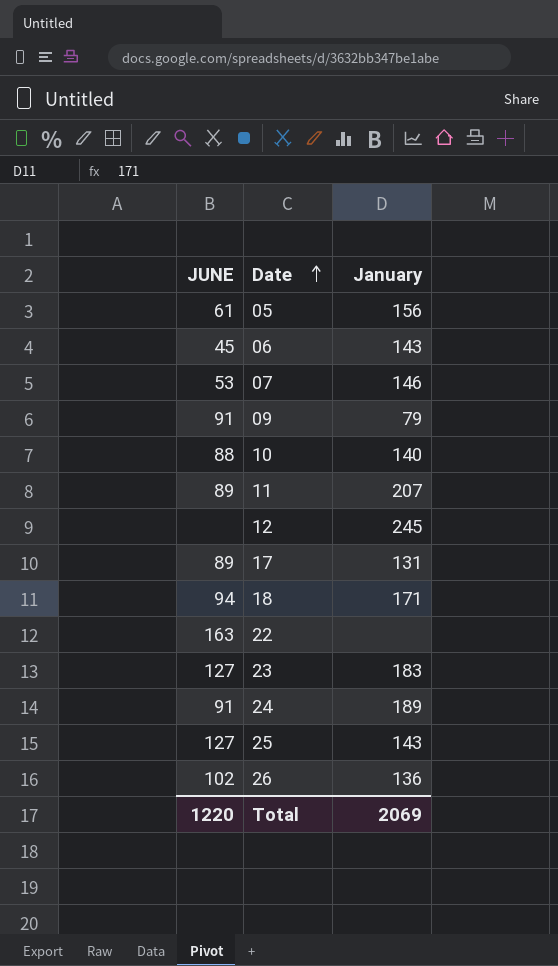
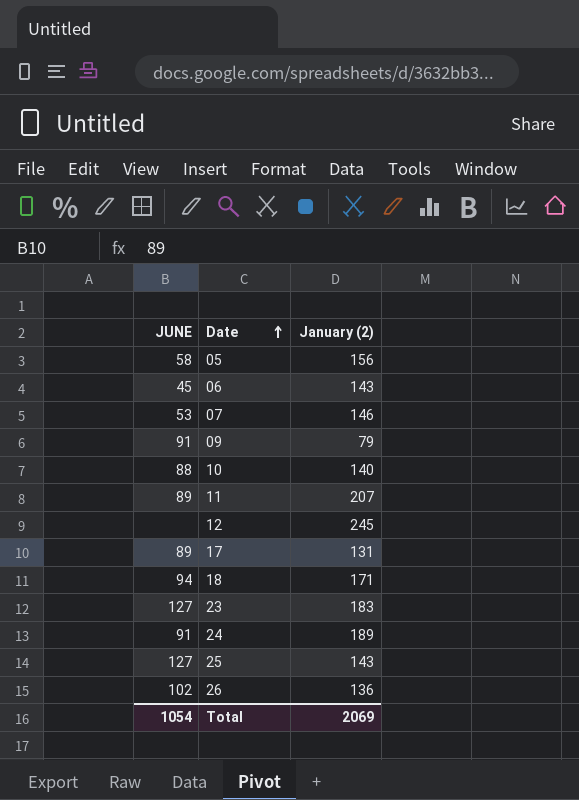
column name: January -> January (2)
row 22: 163 | none -> none
05 | JUNE: 61 -> 58
Total | JUNE: 1220 -> 1054

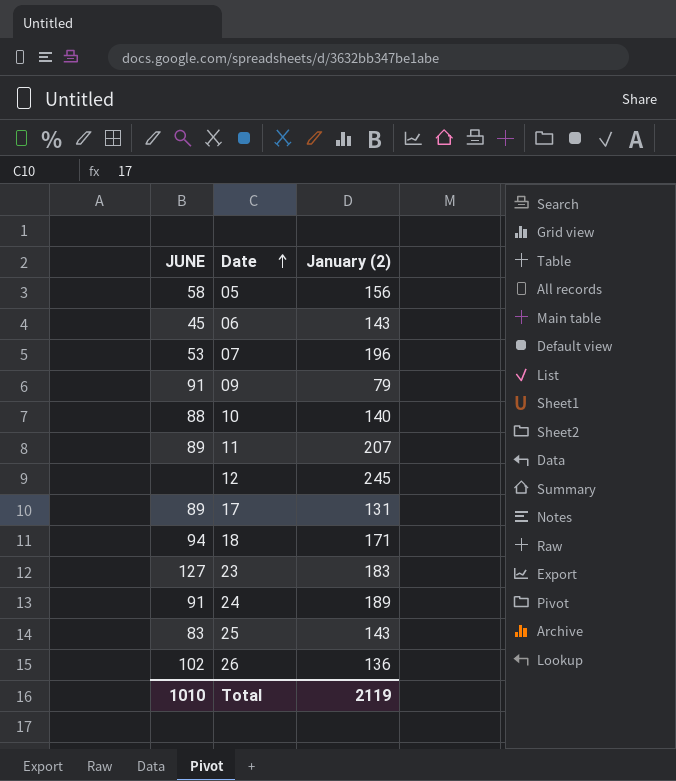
07 | January (2): 146 -> 196
25 | JUNE: 127 -> 83
Total | JUNE: 1054 -> 1010
Total | January (2): 2069 -> 2119

